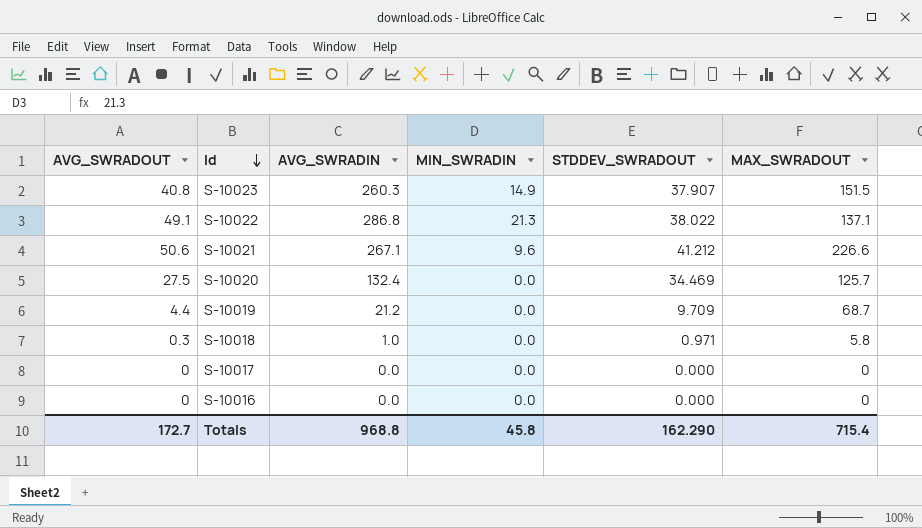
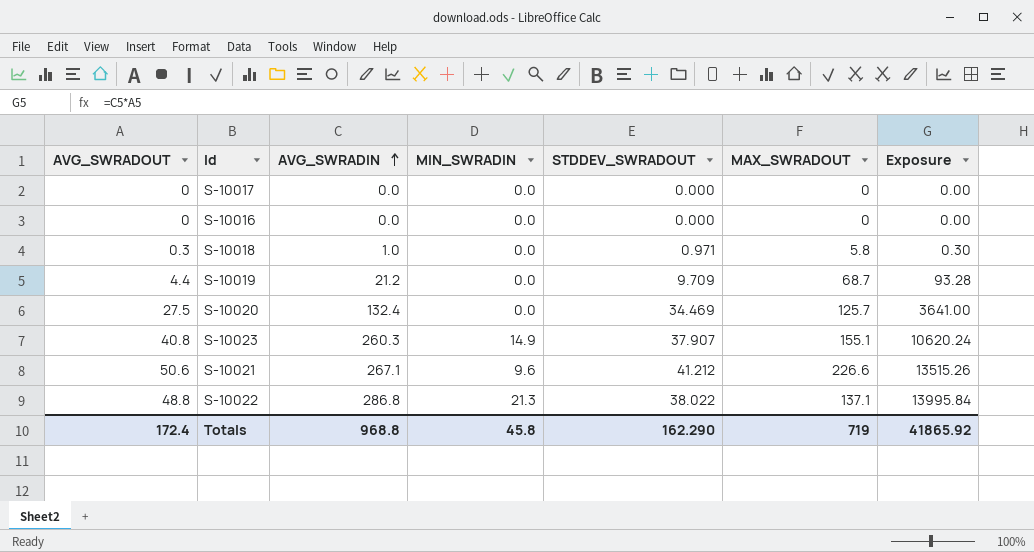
row order: Id descending -> AVG_SWRADIN ascending
column Exposure | formula: none -> [AVG_SWRADOUT] * [AVG_SWRADIN]
S-10023 | MAX_SWRADOUT: 151.5 -> 155.1
S-10022 | AVG_SWRADOUT: 49.1 -> 48.8
Totals | AVG_SWRADOUT: 172.7 -> 172.4
Totals | MAX_SWRADOUT: 715.4 -> 719

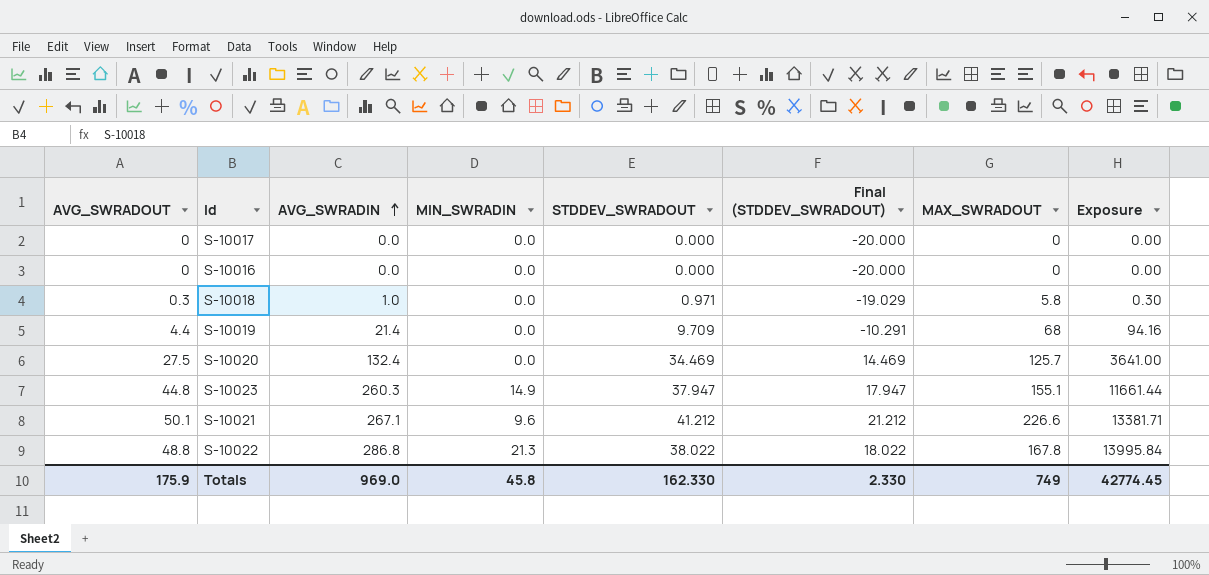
column Final (STDDEV_SWRADOUT) | formula: none -> [STDDEV_SWRADOUT] - 20
S-10019 | AVG_SWRADIN: 21.2 -> 21.4
S-10019 | MAX_SWRADOUT: 68.7 -> 68
S-10019 | Exposure: 93.28 -> 94.16
S-10023 | AVG_SWRADOUT: 40.8 -> 44.8
S-10023 | STDDEV_SWRADOUT: 37.907 -> 37.947
S-10023 | Exposure: 10620.24 -> 11661.44
S-10021 | AVG_SWRADOUT: 50.6 -> 50.1
S-10021 | Exposure: 13515.26 -> 13381.71
S-10022 | MAX_SWRADOUT: 137.1 -> 167.8
Totals | AVG_SWRADOUT: 172.4 -> 175.9
Totals | AVG_SWRADIN: 968.8 -> 969.0
Totals | STDDEV_SWRADOUT: 162.290 -> 162.330
Totals | MAX_SWRADOUT: 719 -> 749
Totals | Exposure: 41865.92 -> 42774.45

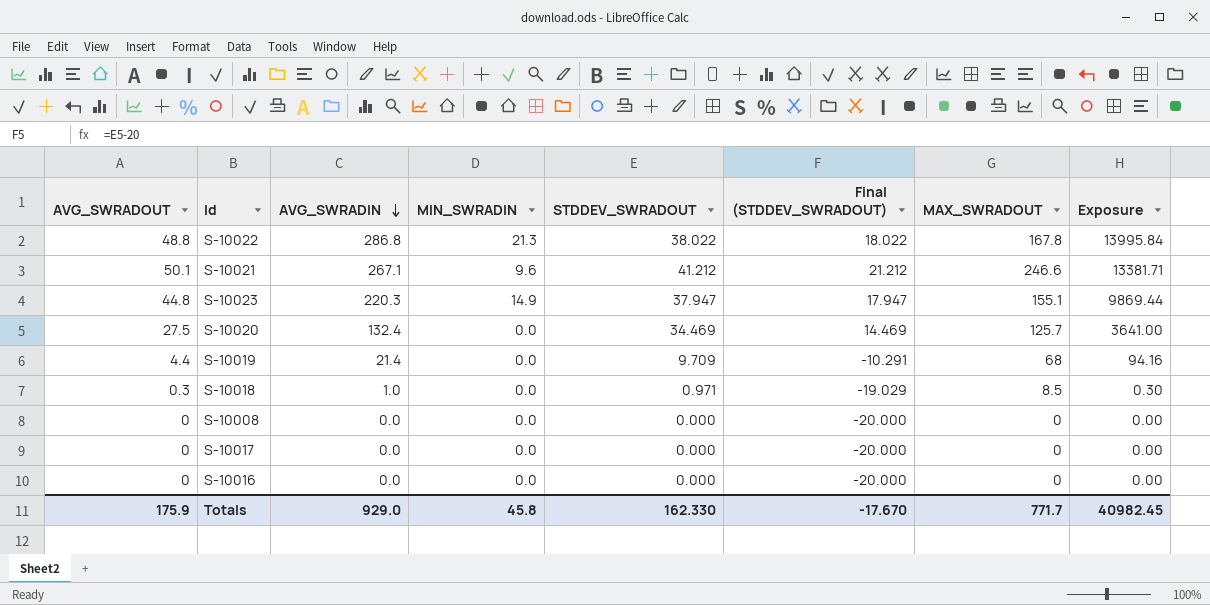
row order: AVG_SWRADIN ascending -> AVG_SWRADIN descending
S-10021 | MAX_SWRADOUT: 226.6 -> 246.6
S-10023 | AVG_SWRADIN: 260.3 -> 220.3
S-10023 | Exposure: 11661.44 -> 9869.44
S-10018 | MAX_SWRADOUT: 5.8 -> 8.5
row S-10008: none -> 0 | 0.0 | 0.0 | 0.000 | -20.000 | 0 | 0.00
Totals | AVG_SWRADIN: 969.0 -> 929.0
Totals | Final (STDDEV_SWRADOUT): 2.330 -> -17.670
Totals | MAX_SWRADOUT: 749 -> 771.7
Totals | Exposure: 42774.45 -> 40982.45

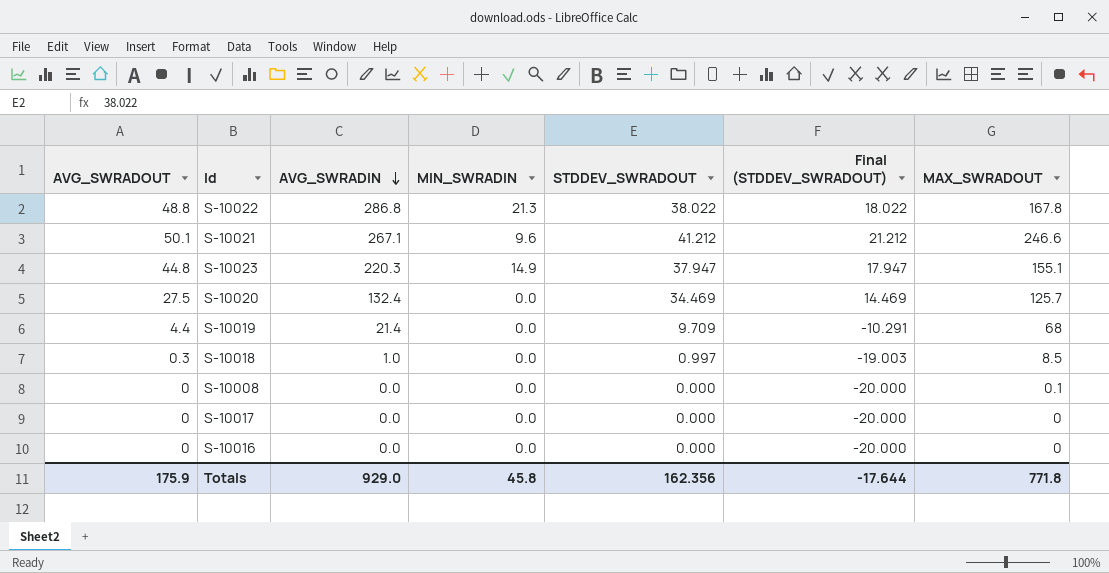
column Exposure | formula: [AVG_SWRADOUT] * [AVG_SWRADIN] -> none
S-10018 | STDDEV_SWRADOUT: 0.971 -> 0.997
S-10018 | Final (STDDEV_SWRADOUT): -19.029 -> -19.003
S-10008 | MAX_SWRADOUT: 0 -> 0.1
Totals | STDDEV_SWRADOUT: 162.330 -> 162.356
Totals | Final (STDDEV_SWRADOUT): -17.670 -> -17.644
Totals | MAX_SWRADOUT: 771.7 -> 771.8

